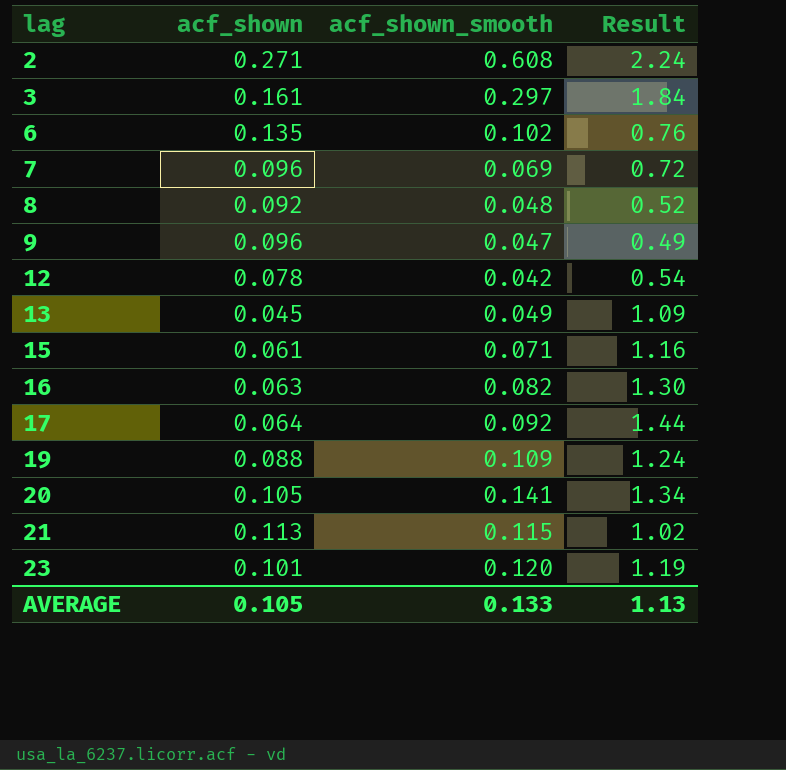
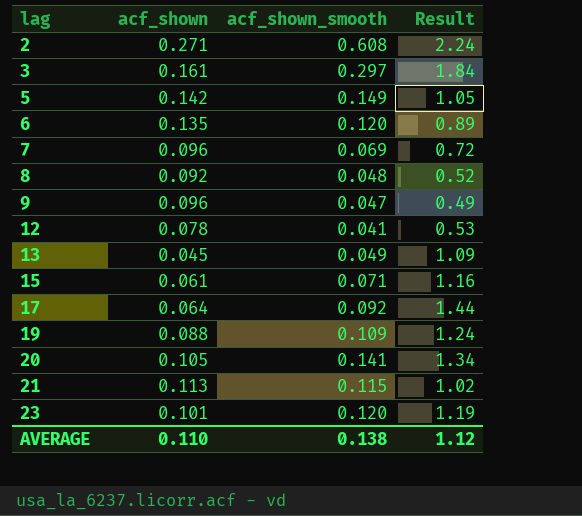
row 16: 0.063 | 0.082 | 1.30 -> none
row 5: none -> 0.142 | 0.149 | 1.05
6 | acf_shown_smooth: 0.102 -> 0.120
6 | Result: 0.76 -> 0.89
12 | acf_shown_smooth: 0.042 -> 0.041
12 | Result: 0.54 -> 0.53
AVERAGE | acf_shown: 0.105 -> 0.110
AVERAGE | acf_shown_smooth: 0.133 -> 0.138
AVERAGE | Result: 1.13 -> 1.12

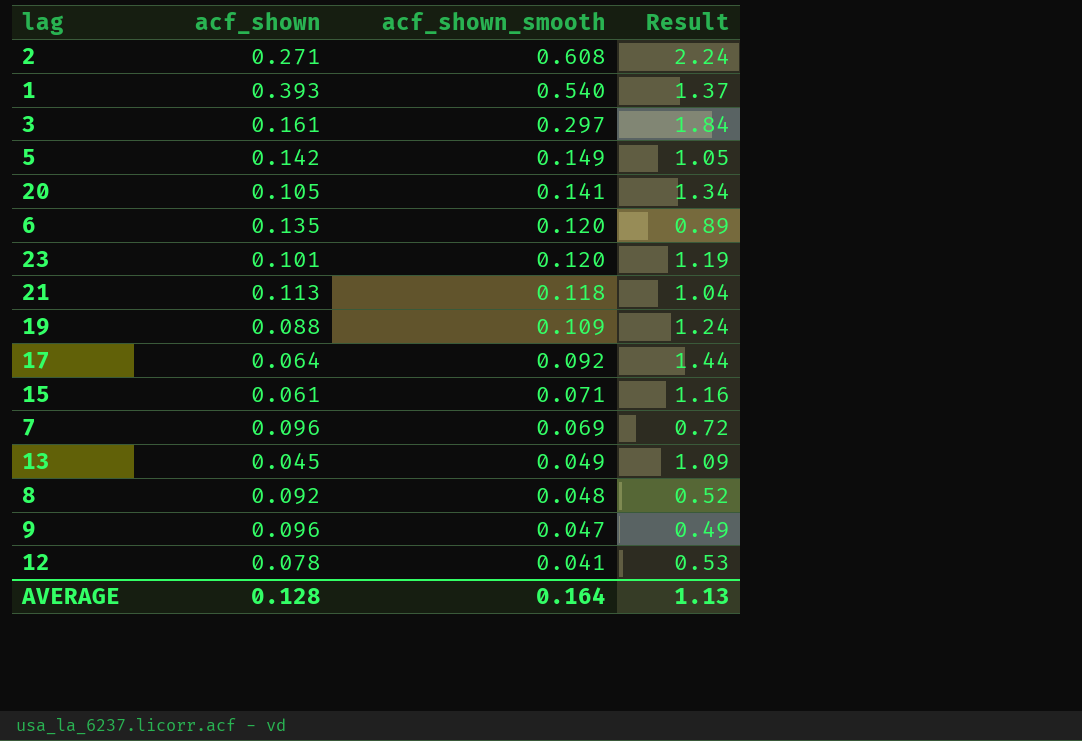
row order: lag ascending -> acf_shown_smooth descending
row 1: none -> 0.393 | 0.540 | 1.37
21 | acf_shown_smooth: 0.115 -> 0.118
21 | Result: 1.02 -> 1.04
AVERAGE | acf_shown: 0.110 -> 0.128
AVERAGE | acf_shown_smooth: 0.138 -> 0.164
AVERAGE | Result: 1.12 -> 1.13

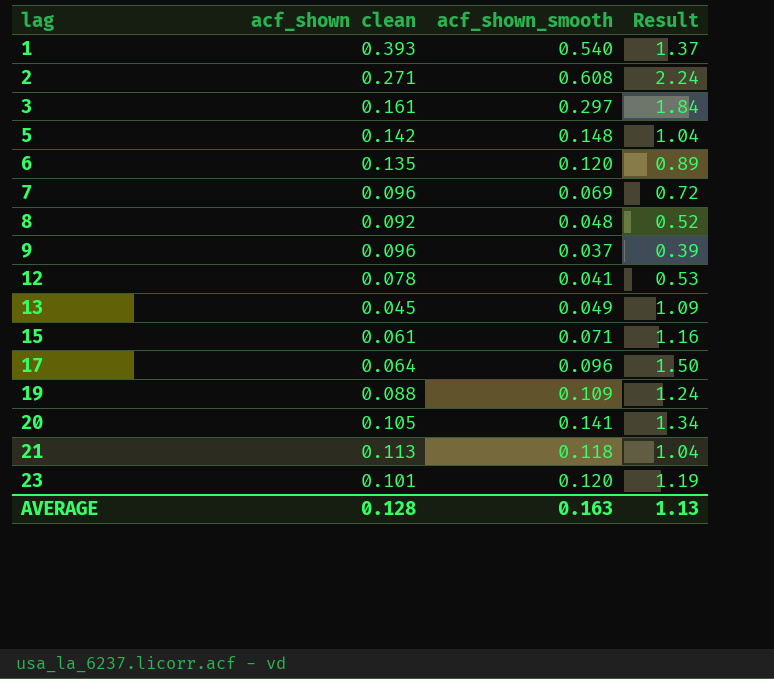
row order: acf_shown_smooth descending -> lag ascending
column name: acf_shown -> acf_shown clean
5 | acf_shown_smooth: 0.149 -> 0.148
5 | Result: 1.05 -> 1.04
9 | acf_shown_smooth: 0.047 -> 0.037
9 | Result: 0.49 -> 0.39
17 | acf_shown_smooth: 0.092 -> 0.096
17 | Result: 1.44 -> 1.50
AVERAGE | acf_shown_smooth: 0.164 -> 0.163

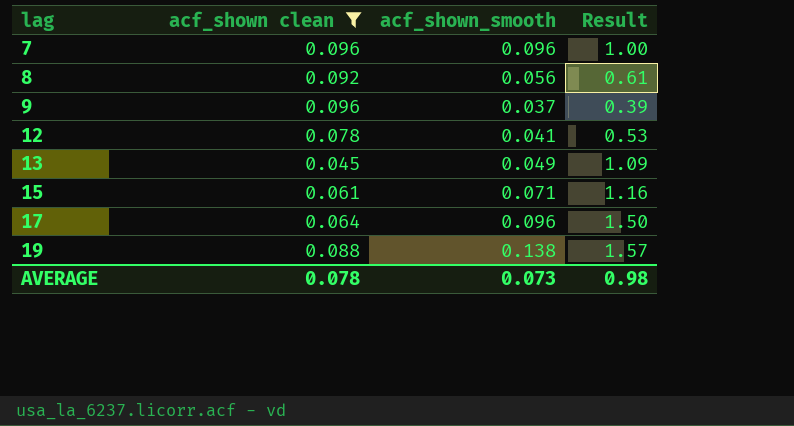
filter: none -> acf_shown clean <= 0.096
7 | acf_shown_smooth: 0.069 -> 0.096
7 | Result: 0.72 -> 1.00
8 | acf_shown_smooth: 0.048 -> 0.056
8 | Result: 0.52 -> 0.61
19 | acf_shown_smooth: 0.109 -> 0.138
19 | Result: 1.24 -> 1.57
AVERAGE | acf_shown clean: 0.128 -> 0.078
AVERAGE | acf_shown_smooth: 0.163 -> 0.073
AVERAGE | Result: 1.13 -> 0.98

